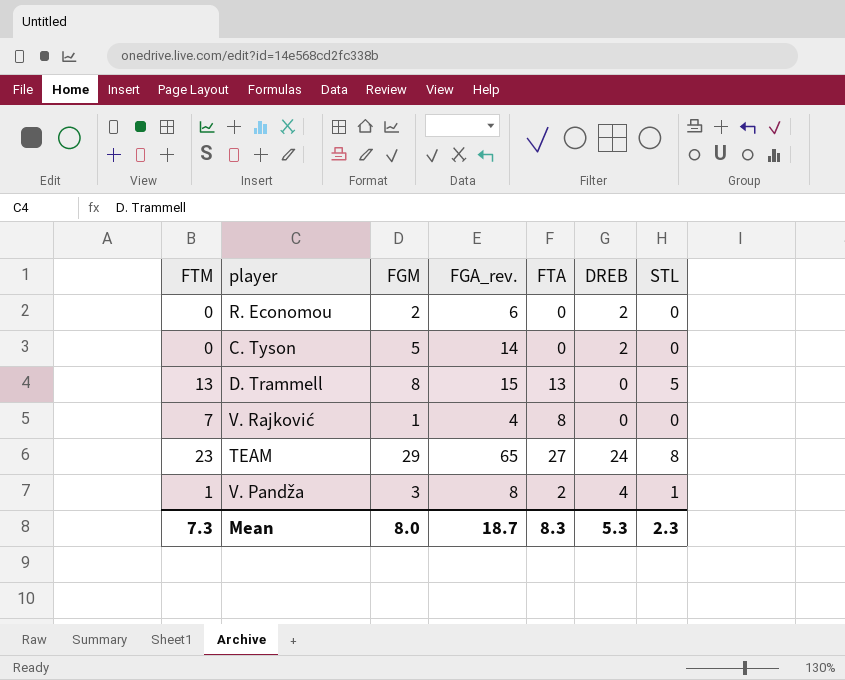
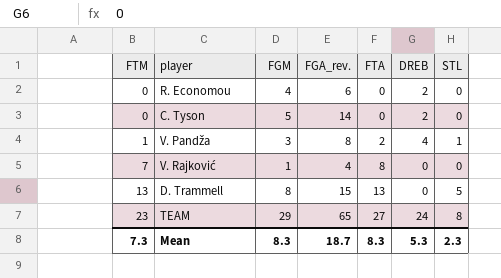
row order: none -> FTM ascending
R. Economou | FGM: 2 -> 4
Mean | FGM: 8.0 -> 8.3

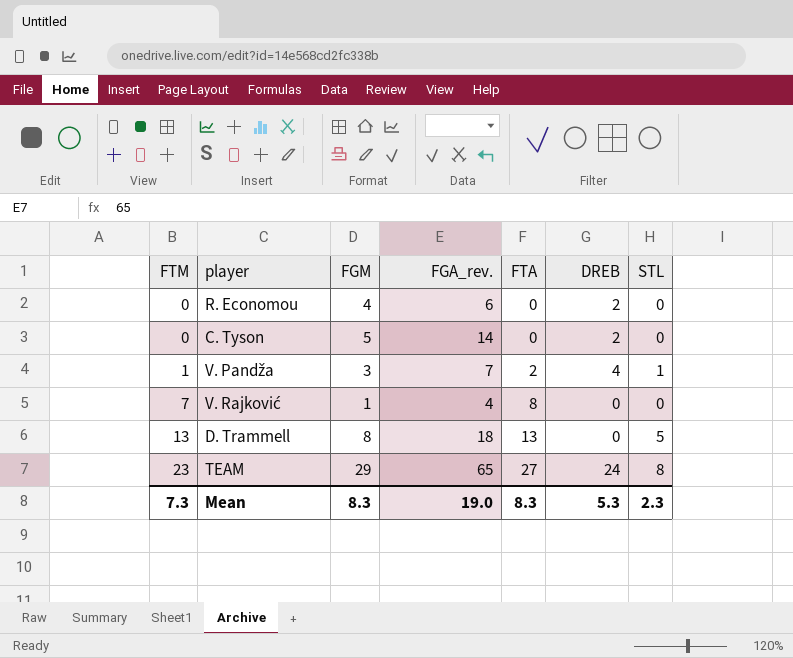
V. Pandža | FGA_rev.: 8 -> 7
D. Trammell | FGA_rev.: 15 -> 18
Mean | FGA_rev.: 18.7 -> 19.0

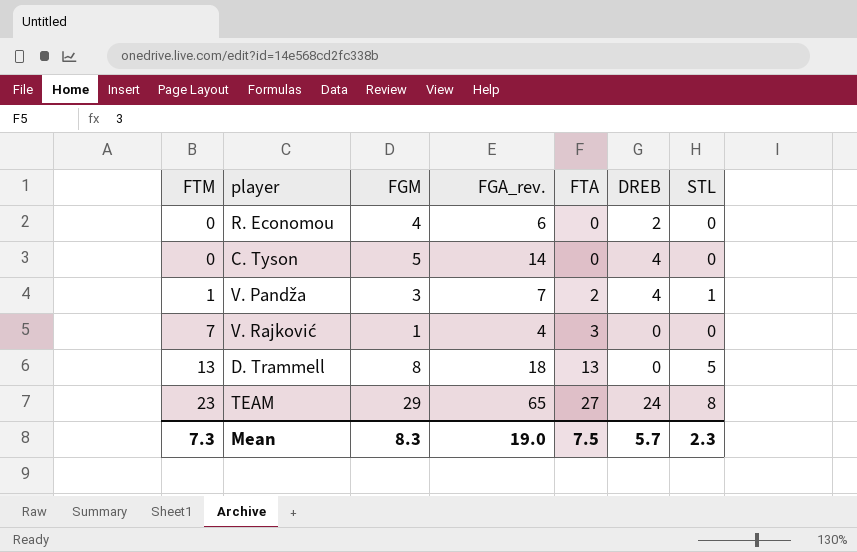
C. Tyson | DREB: 2 -> 4
V. Rajković | FTA: 8 -> 3
Mean | FTA: 8.3 -> 7.5
Mean | DREB: 5.3 -> 5.7

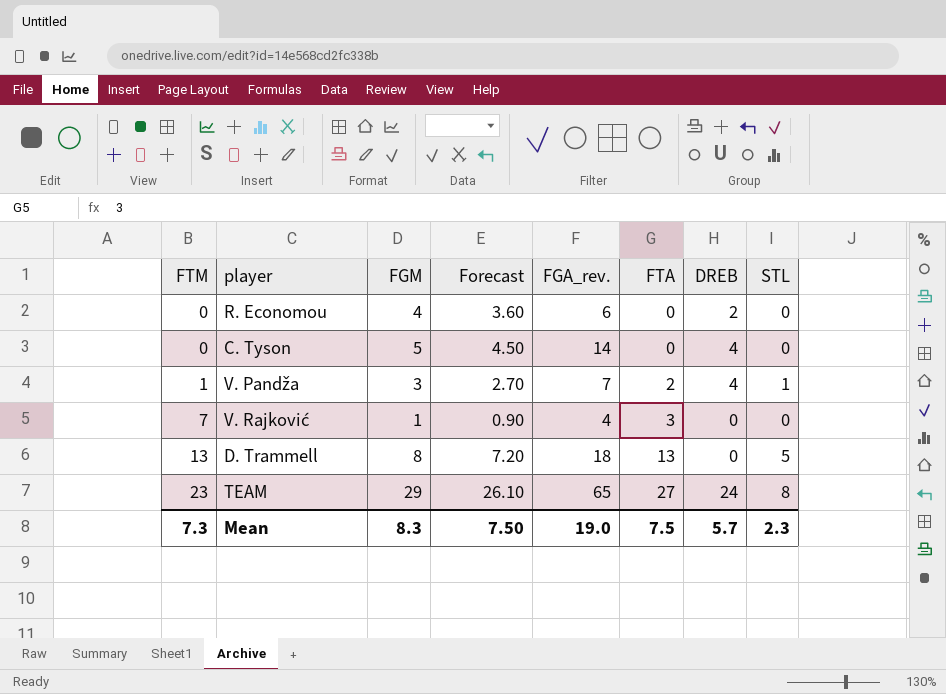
column Forecast | formula: none -> [FGM] * 0.9

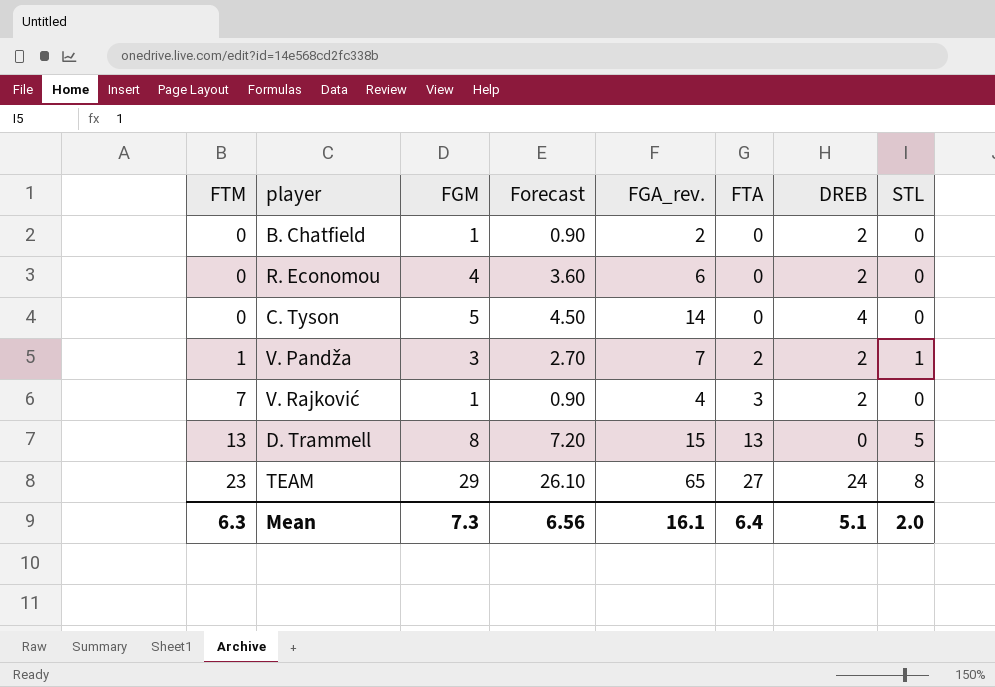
row B. Chatfield: none -> 0 | 1 | 0.90 | 2 | 0 | 2 | 0
V. Pandža | DREB: 4 -> 2
V. Rajković | DREB: 0 -> 2
D. Trammell | FGA_rev.: 18 -> 15
Mean | FTM: 7.3 -> 6.3
Mean | FGM: 8.3 -> 7.3
Mean | Forecast: 7.50 -> 6.56
Mean | FGA_rev.: 19.0 -> 16.1
Mean | FTA: 7.5 -> 6.4
Mean | DREB: 5.7 -> 5.1
Mean | STL: 2.3 -> 2.0

